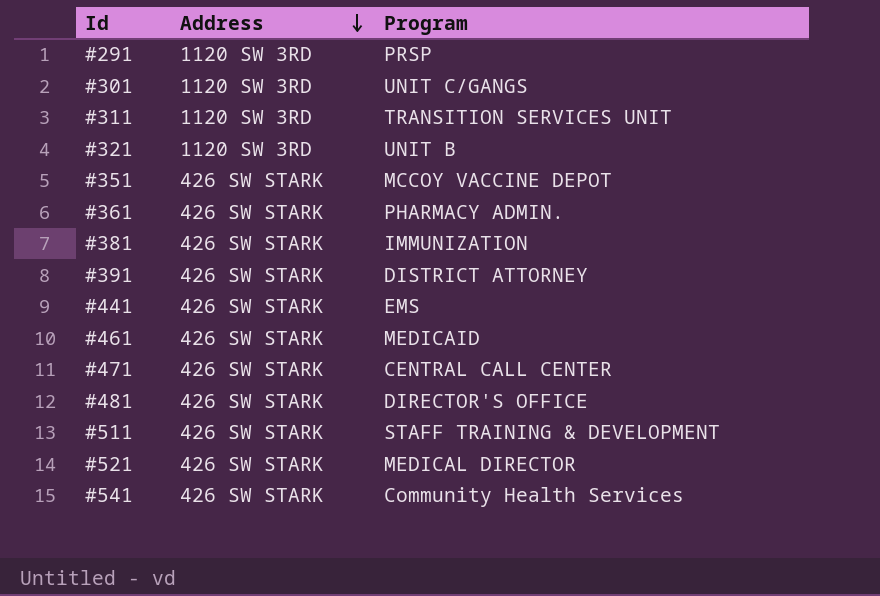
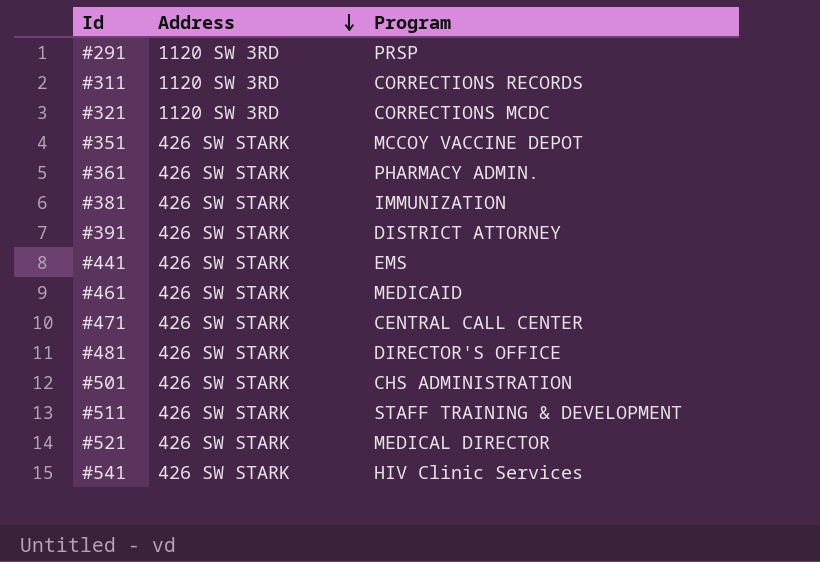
row #301: 1120 SW 3RD | UNIT C/GANGS -> none
#311 | Program: TRANSITION SERVICES UNIT -> CORRECTIONS RECORDS
#321 | Program: UNIT B -> CORRECTIONS MCDC
row #501: none -> 426 SW STARK | CHS ADMINISTRATION
#541 | Program: Community Health Services -> HIV Clinic Services

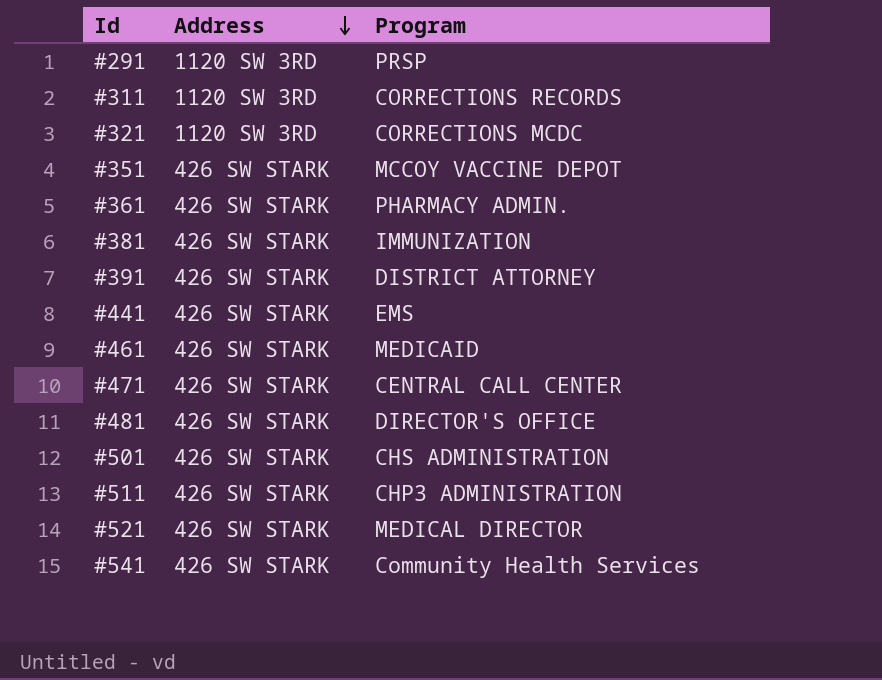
#511 | Program: STAFF TRAINING & DEVELOPMENT -> CHP3 ADMINISTRATION
#541 | Program: HIV Clinic Services -> Community Health Services

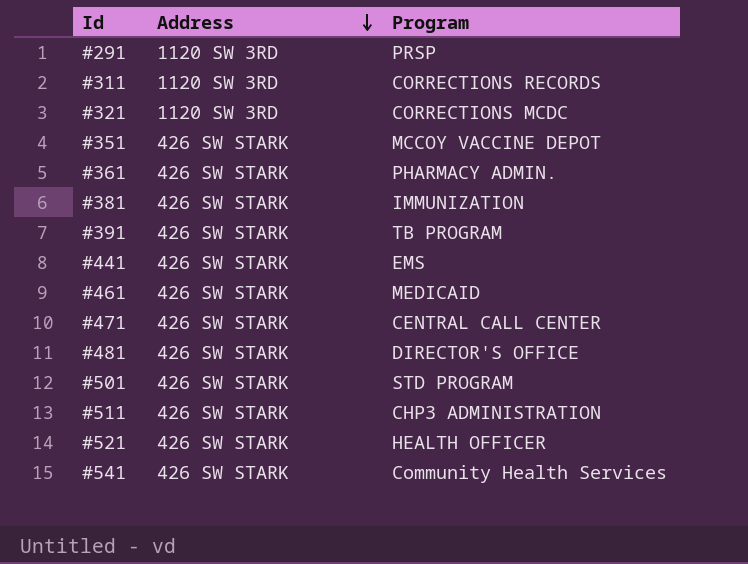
#391 | Program: DISTRICT ATTORNEY -> TB PROGRAM
#501 | Program: CHS ADMINISTRATION -> STD PROGRAM
#521 | Program: MEDICAL DIRECTOR -> HEALTH OFFICER

